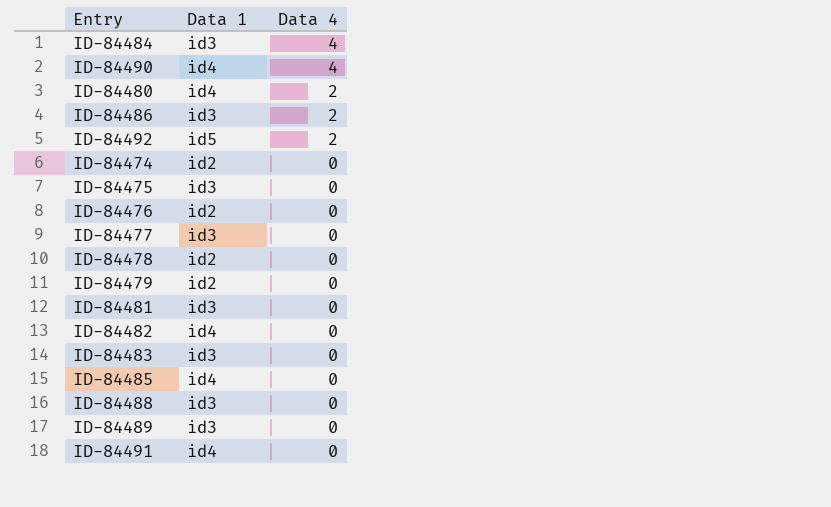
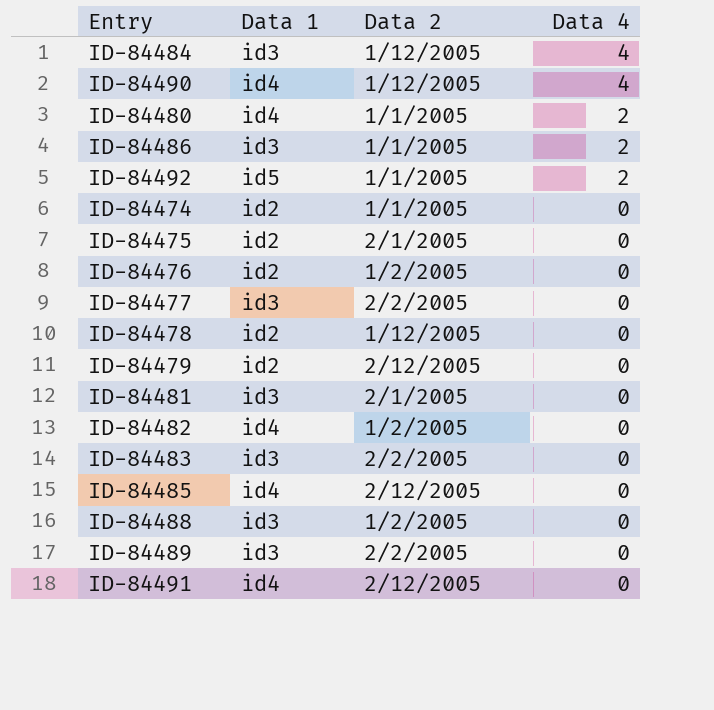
column Data 2 | position: none -> 3
ID-84475 | Data 1: id3 -> id2

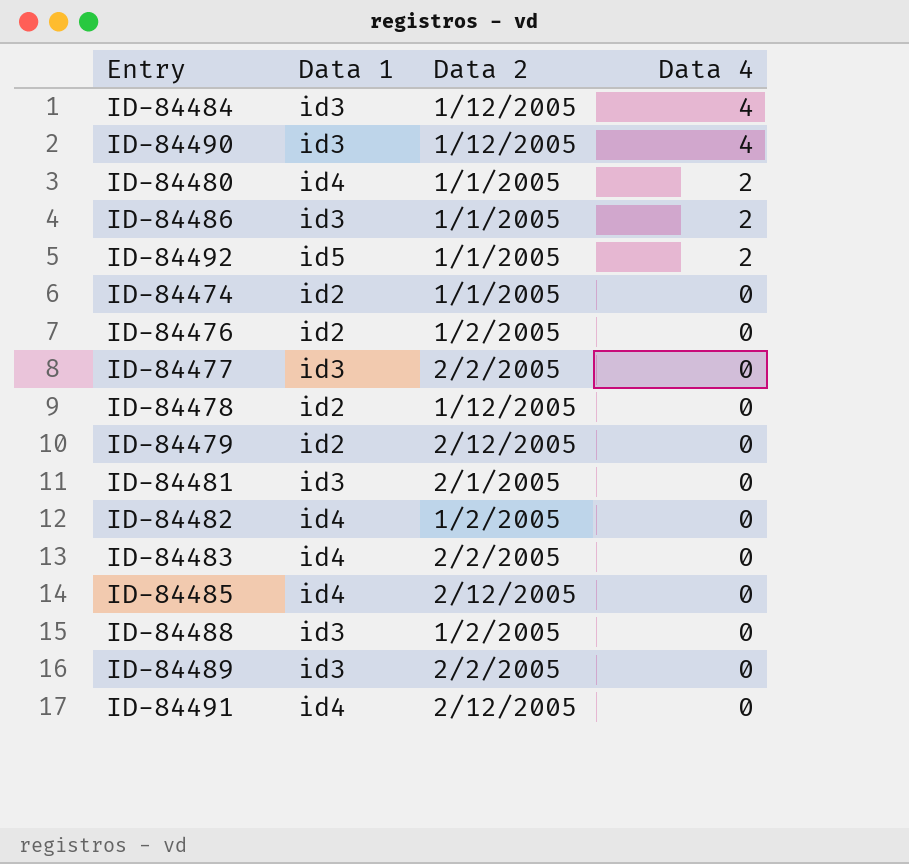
row ID-84475: id2 | 2/1/2005 | 0 -> none
ID-84490 | Data 1: id4 -> id3
ID-84483 | Data 1: id3 -> id4

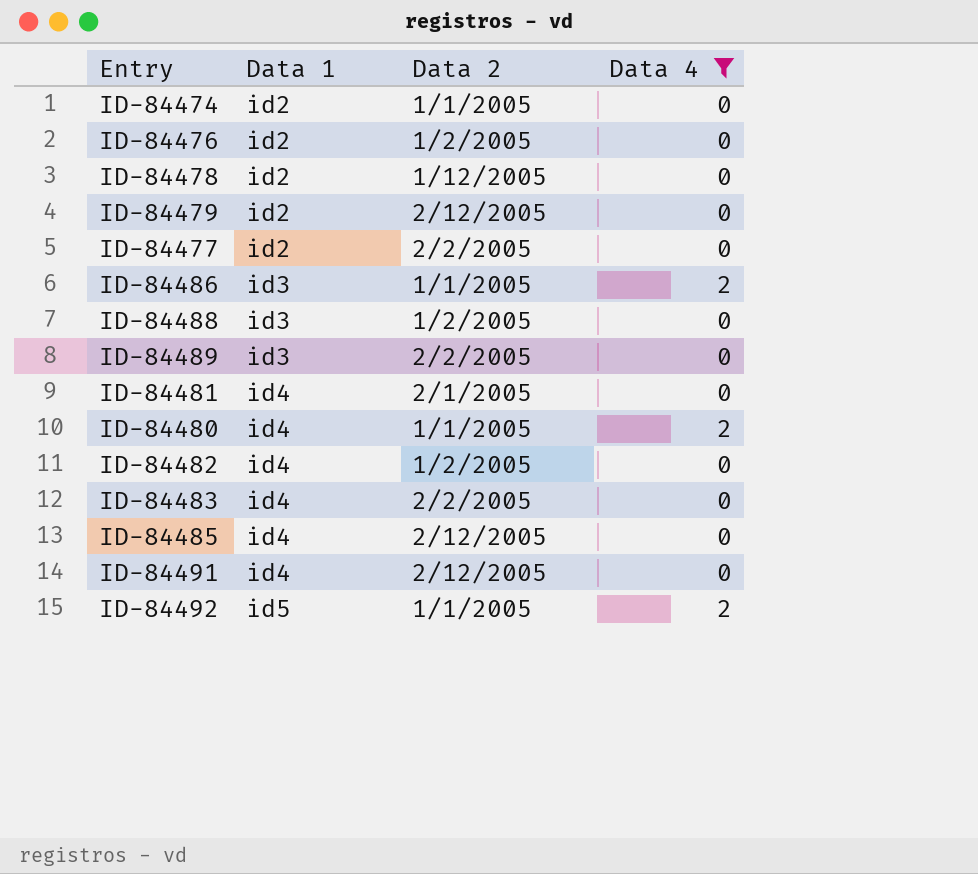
filter: none -> Data 4 != 4
row order: Data 4 descending -> Data 1 ascending
ID-84477 | Data 1: id3 -> id2
ID-84481 | Data 1: id3 -> id4

